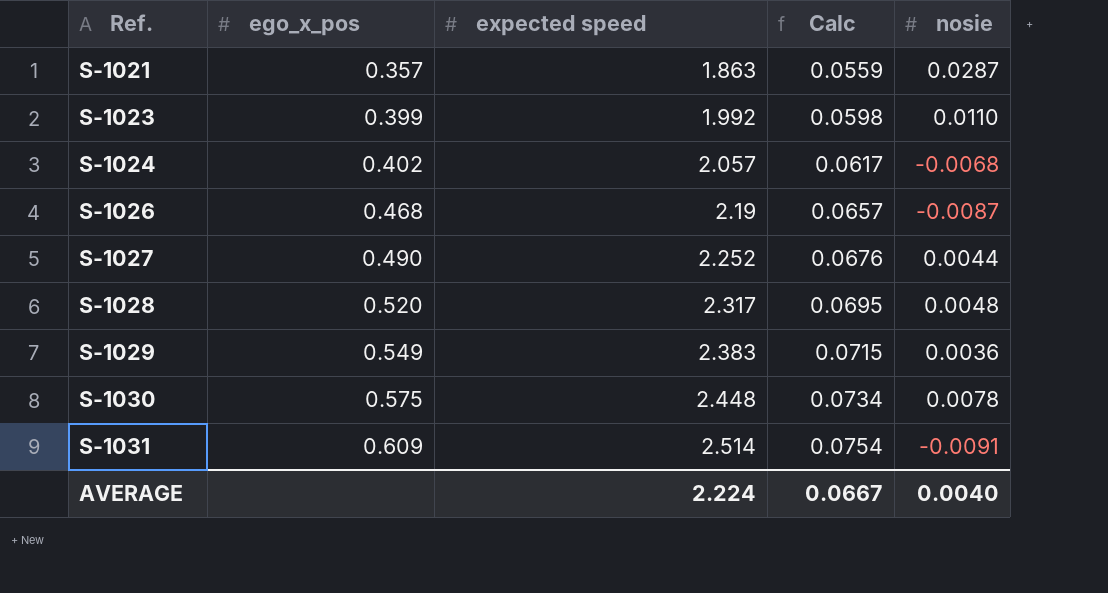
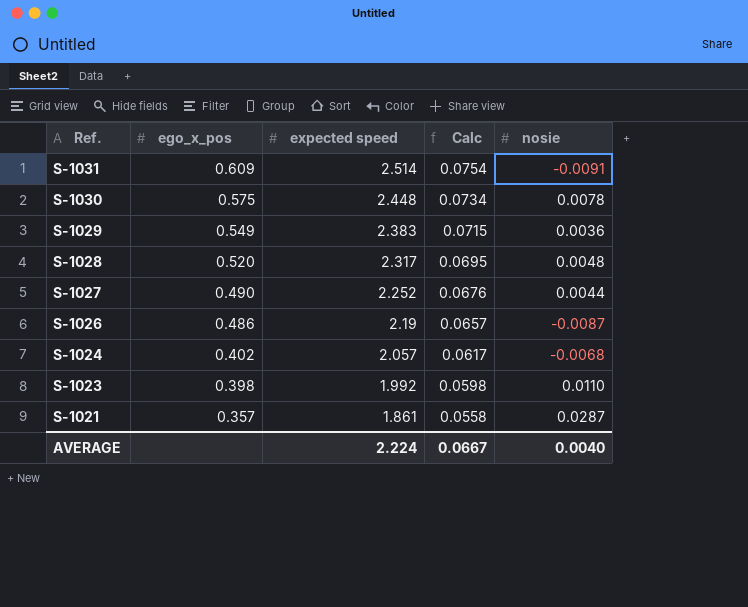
row order: Ref. ascending -> Ref. descending
S-1026 | ego_x_pos: 0.468 -> 0.486
S-1023 | ego_x_pos: 0.399 -> 0.398
S-1021 | expected speed: 1.863 -> 1.861
S-1021 | Calc: 0.0559 -> 0.0558

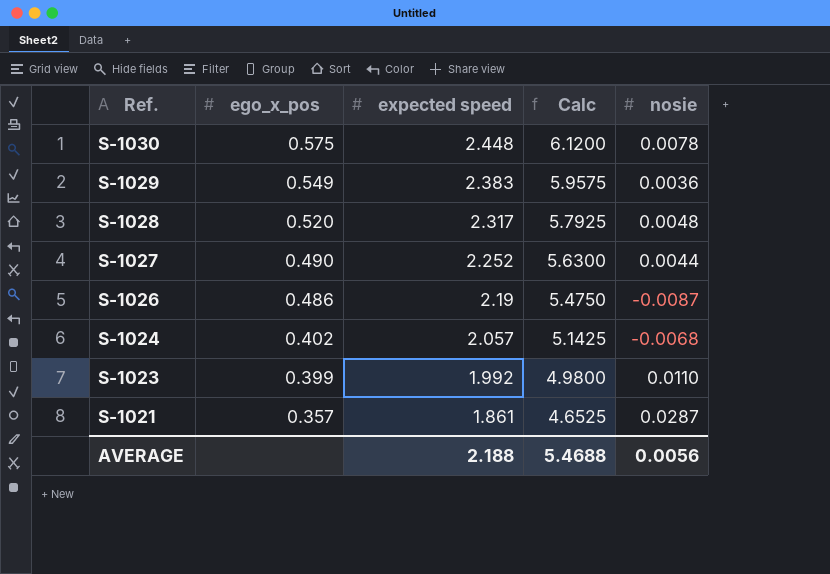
column Calc | formula: [expected speed] * 0.03 -> [expected speed] * 2.5
row S-1031: 0.609 | 2.514 | 0.0754 | -0.0091 -> none
S-1023 | ego_x_pos: 0.398 -> 0.399
AVERAGE | expected speed: 2.224 -> 2.188
AVERAGE | Calc: 0.0667 -> 5.4688
AVERAGE | nosie: 0.0040 -> 0.0056

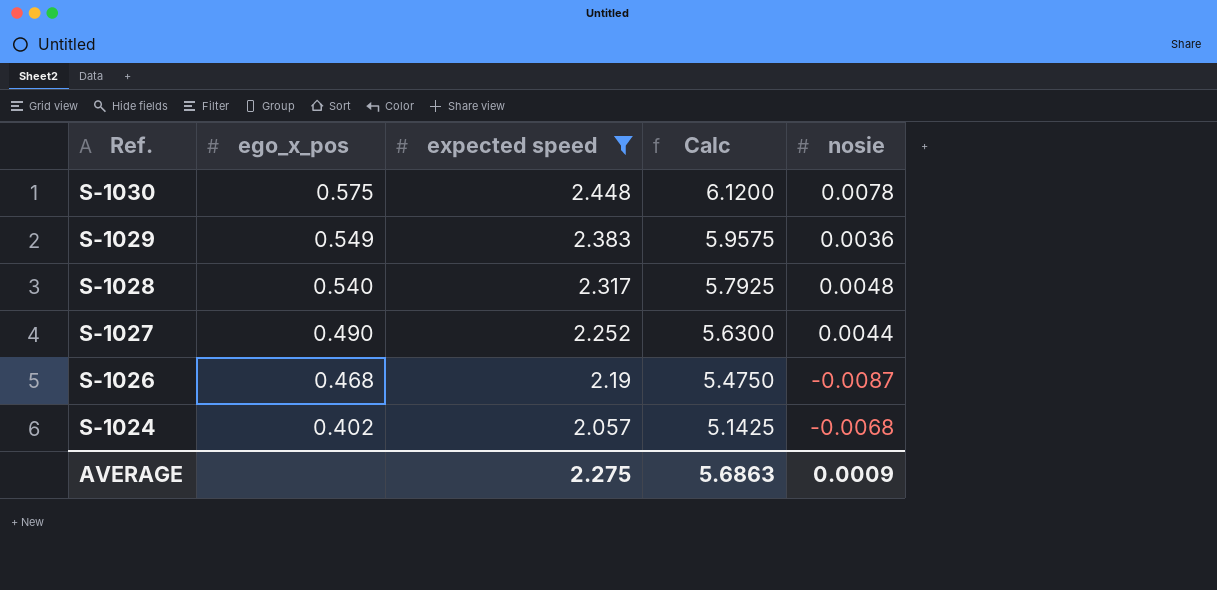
filter: none -> expected speed >= 2.057
S-1028 | ego_x_pos: 0.520 -> 0.540
S-1026 | ego_x_pos: 0.486 -> 0.468
AVERAGE | expected speed: 2.188 -> 2.275
AVERAGE | Calc: 5.4688 -> 5.6863
AVERAGE | nosie: 0.0056 -> 0.0009

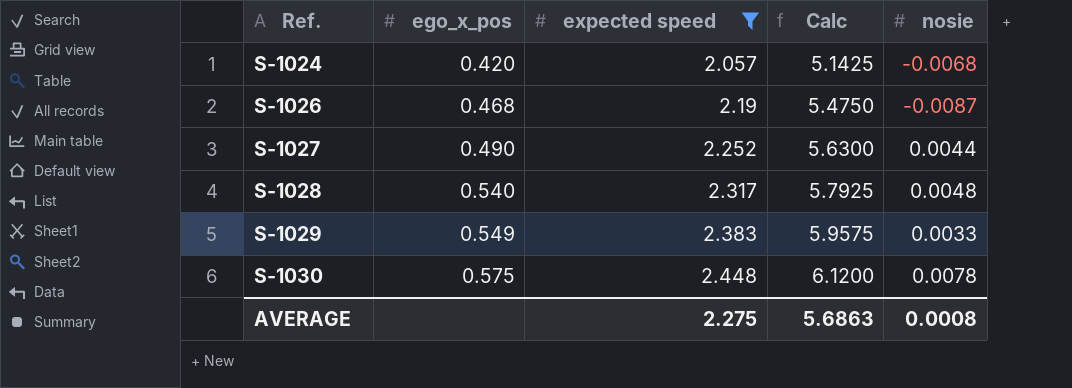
row order: Ref. descending -> Ref. ascending
S-1024 | ego_x_pos: 0.402 -> 0.420
S-1029 | nosie: 0.0036 -> 0.0033
AVERAGE | nosie: 0.0009 -> 0.0008

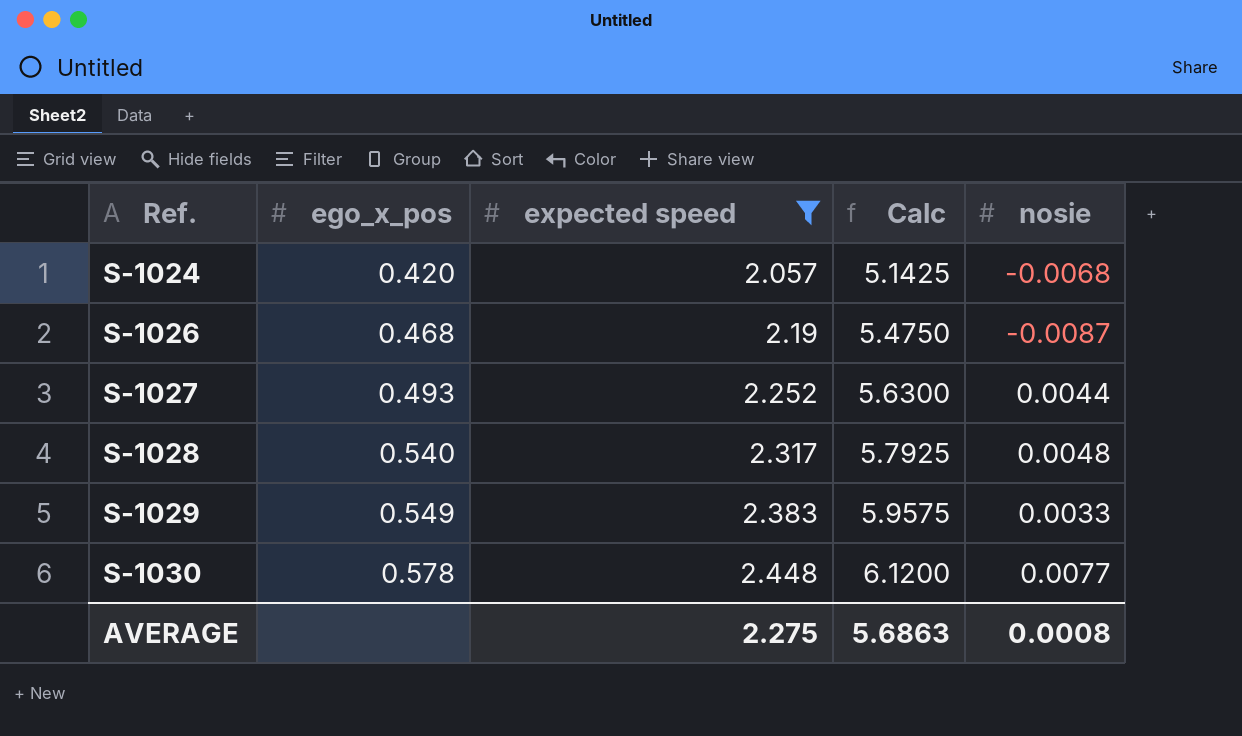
S-1027 | ego_x_pos: 0.490 -> 0.493
S-1030 | ego_x_pos: 0.575 -> 0.578
S-1030 | nosie: 0.0078 -> 0.0077

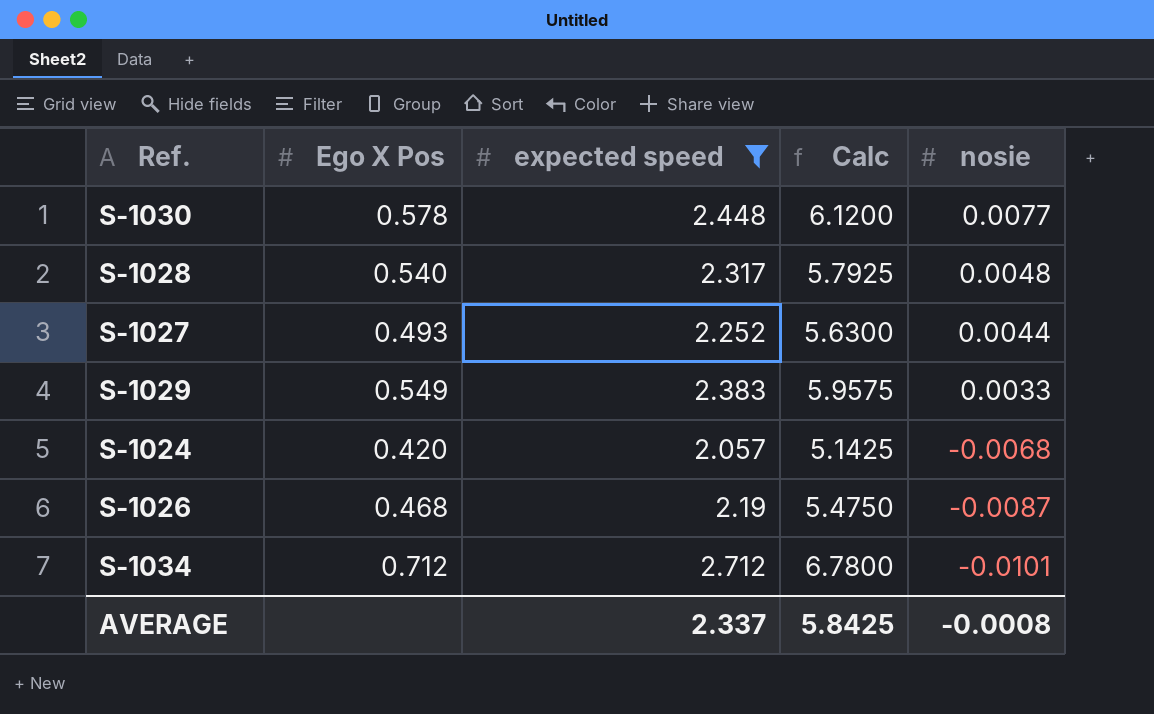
row order: Ref. ascending -> nosie descending
column name: ego_x_pos -> Ego X Pos
row S-1034: none -> 0.712 | 2.712 | 6.7800 | -0.0101
AVERAGE | expected speed: 2.275 -> 2.337
AVERAGE | Calc: 5.6863 -> 5.8425
AVERAGE | nosie: 0.0008 -> -0.0008

